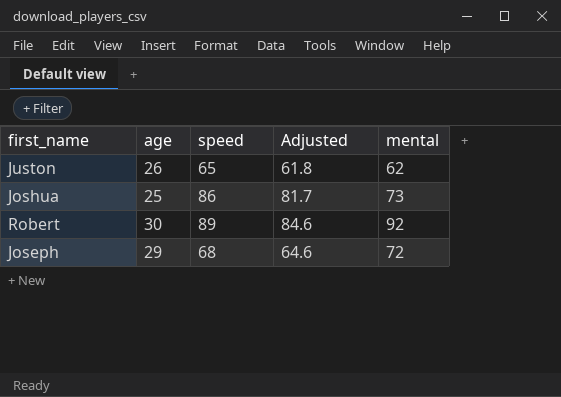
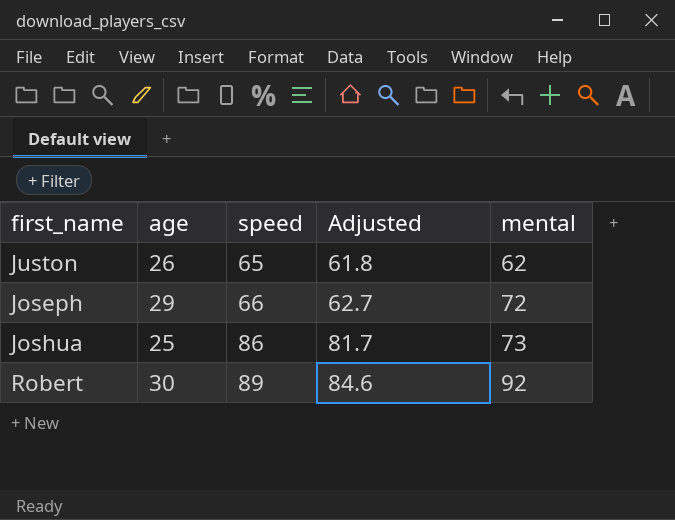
row order: none -> speed ascending
Joseph | speed: 68 -> 66
Joseph | Adjusted: 64.6 -> 62.7

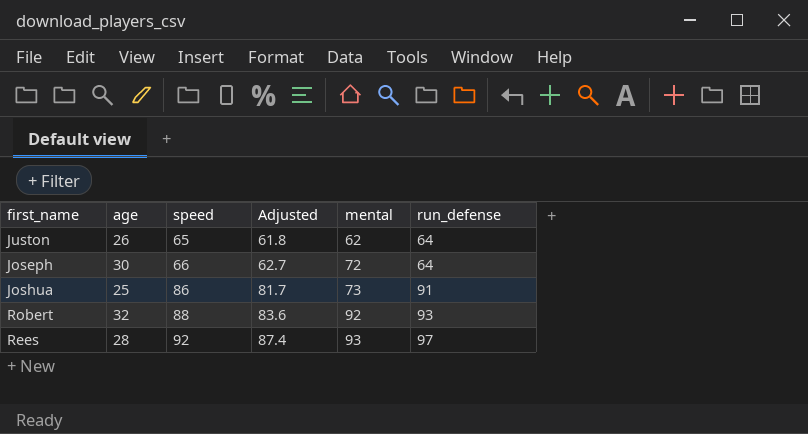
column run_defense | position: none -> 6
Joseph | age: 29 -> 30
Robert | age: 30 -> 32
Robert | speed: 89 -> 88
Robert | Adjusted: 84.6 -> 83.6
row Rees: none -> 28 | 92 | 87.4 | 93 | 97

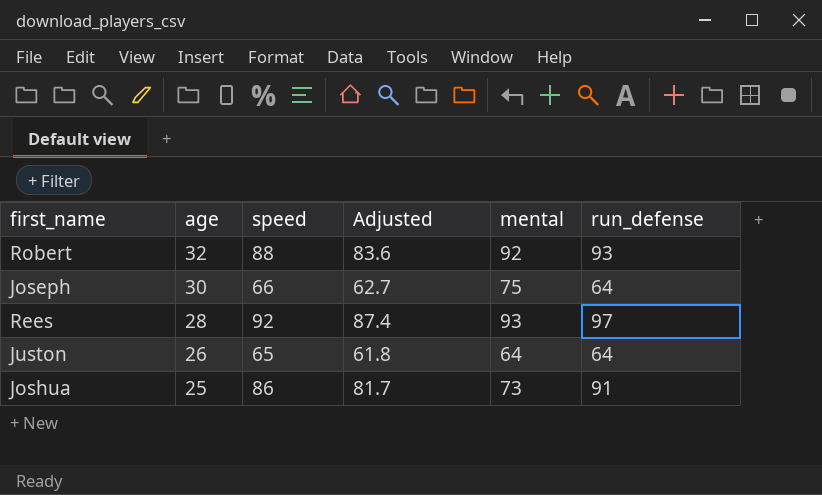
row order: speed ascending -> age descending
Joseph | mental: 72 -> 75
Juston | mental: 62 -> 64

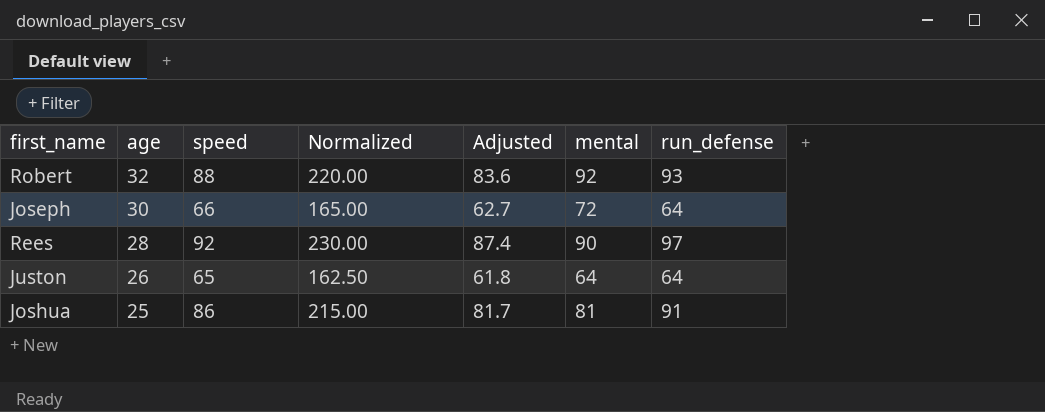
column Normalized | formula: none -> [speed] * 2.5
Joseph | mental: 75 -> 72
Rees | mental: 93 -> 90
Joshua | mental: 73 -> 81

